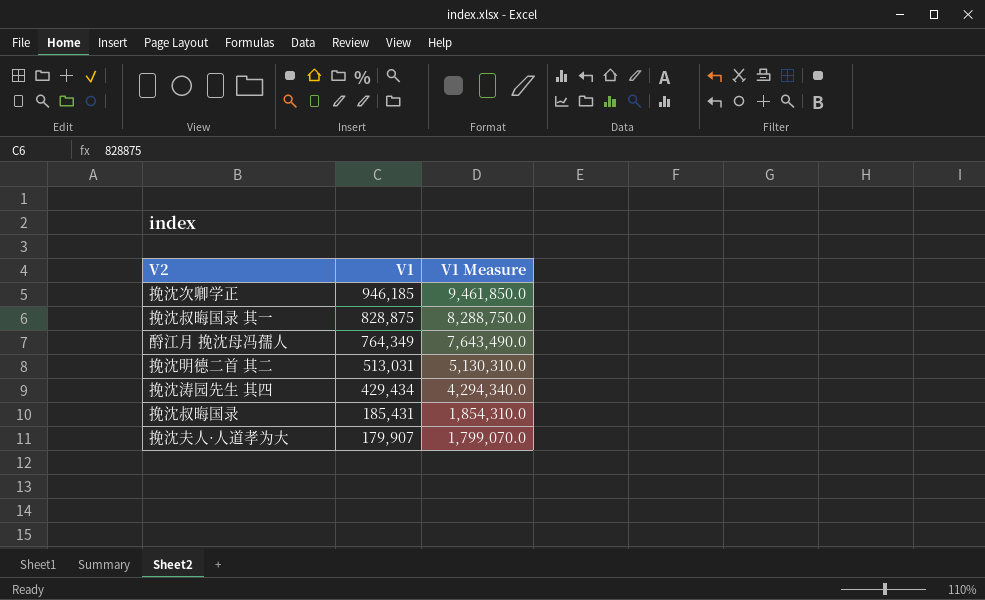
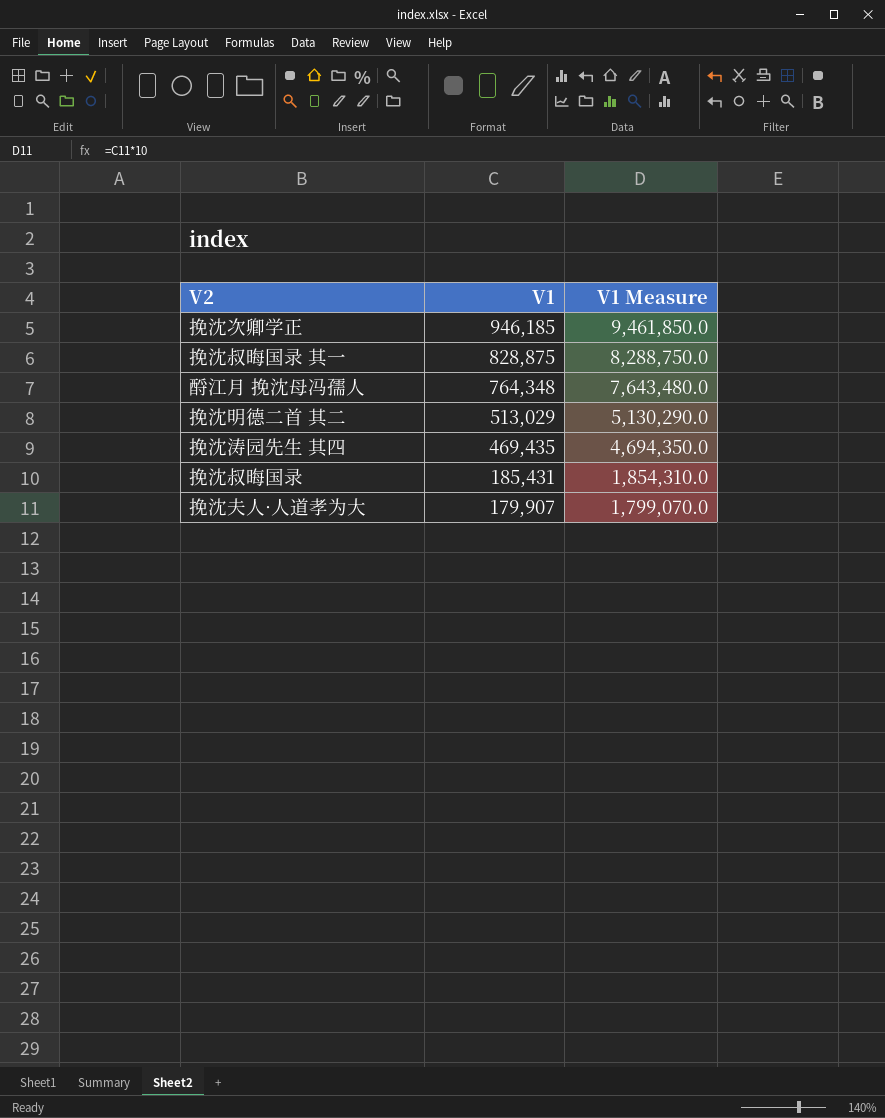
酹江月 挽沈母冯孺人 | V1: 764,349 -> 764,348
酹江月 挽沈母冯孺人 | V1 Measure: 7,643,490.0 -> 7,643,480.0
挽沈明德二首 其二 | V1: 513,031 -> 513,029
挽沈明德二首 其二 | V1 Measure: 5,130,310.0 -> 5,130,290.0
挽沈涛园先生 其四 | V1: 429,434 -> 469,435
挽沈涛园先生 其四 | V1 Measure: 4,294,340.0 -> 4,694,350.0

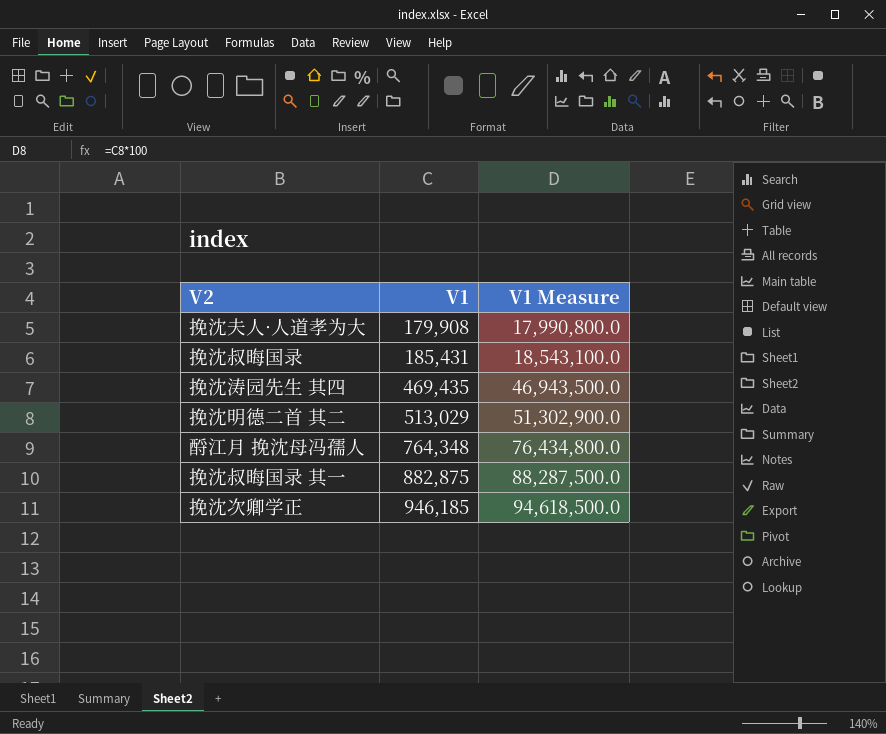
row order: V1 descending -> V1 ascending
column V1 Measure | formula: [V1] * 10 -> [V1] * 100
挽沈夫人·人道孝为大 | V1: 179,907 -> 179,908
挽沈叔晦国录 其一 | V1: 828,875 -> 882,875

